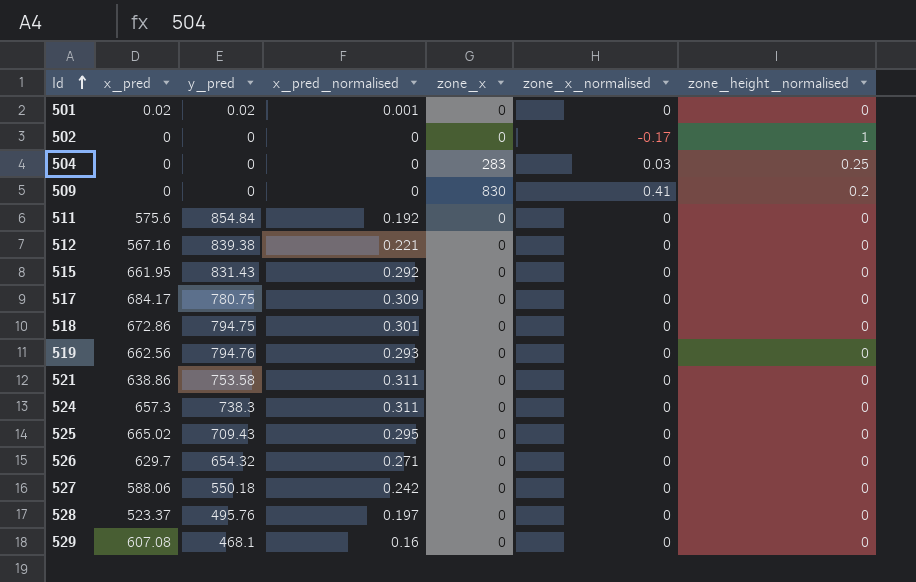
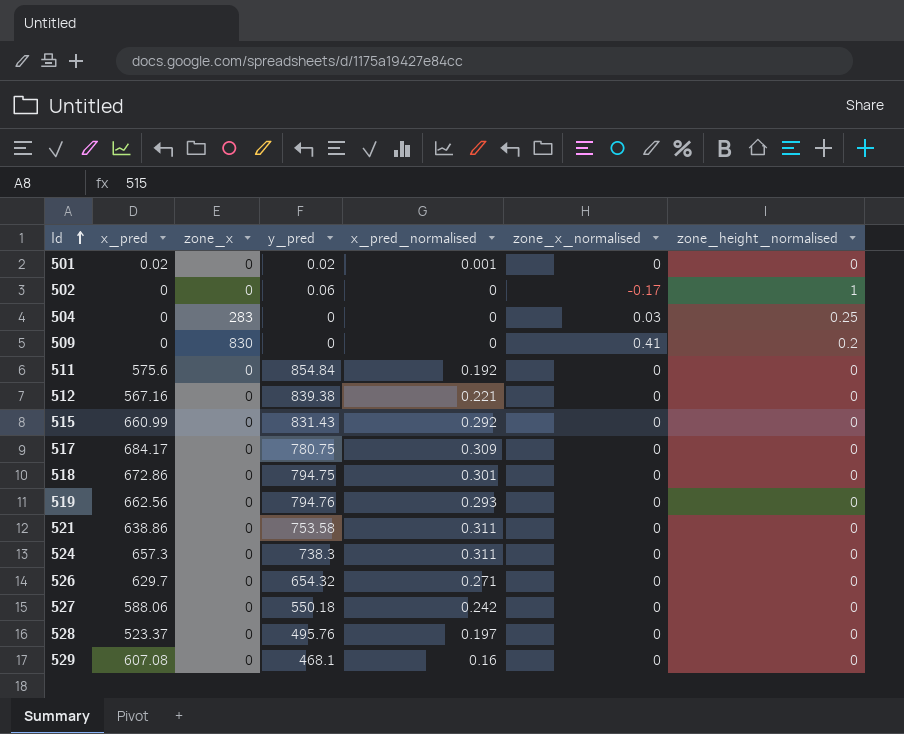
column zone_x | position: 5 -> 3
row 525: 665.02 | 709.43 | 0.295 | 0 | 0 | 0 -> none
502 | y_pred: 0 -> 0.06
515 | x_pred: 661.95 -> 660.99

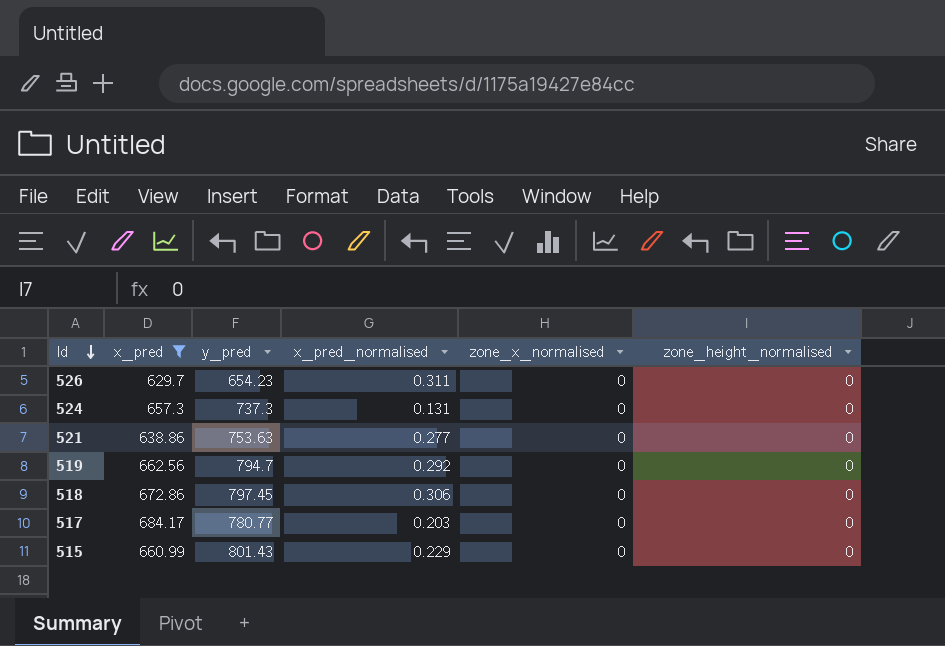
filter: none -> x_pred >= 629.7
row order: Id ascending -> Id descending
column zone_x | position: 3 -> none
526 | y_pred: 654.32 -> 654.23
526 | x_pred_normalised: 0.271 -> 0.311
524 | y_pred: 738.3 -> 737.3
524 | x_pred_normalised: 0.311 -> 0.131
521 | y_pred: 753.58 -> 753.63
521 | x_pred_normalised: 0.311 -> 0.277
519 | y_pred: 794.76 -> 794.7
519 | x_pred_normalised: 0.293 -> 0.292
518 | y_pred: 794.75 -> 797.45
518 | x_pred_normalised: 0.301 -> 0.306
517 | y_pred: 780.75 -> 780.77
517 | x_pred_normalised: 0.309 -> 0.203
515 | y_pred: 831.43 -> 801.43
515 | x_pred_normalised: 0.292 -> 0.229

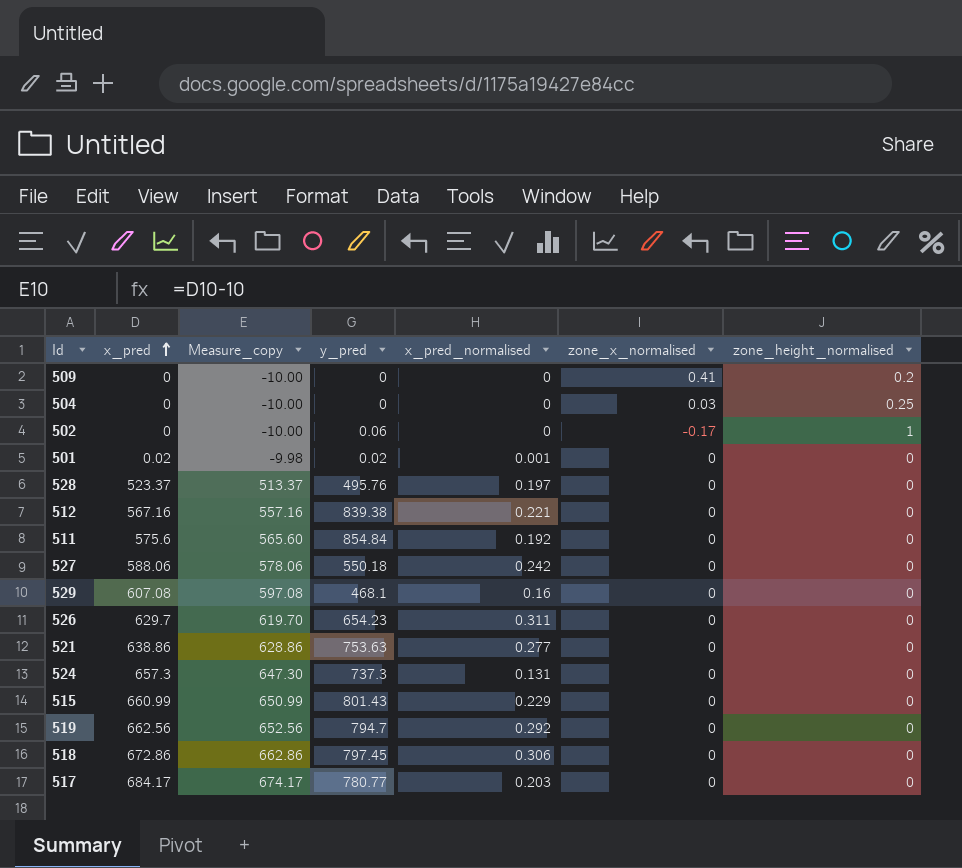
filter: x_pred >= 629.7 -> none
row order: Id descending -> x_pred ascending
column Measure_copy | formula: none -> [x_pred] - 10

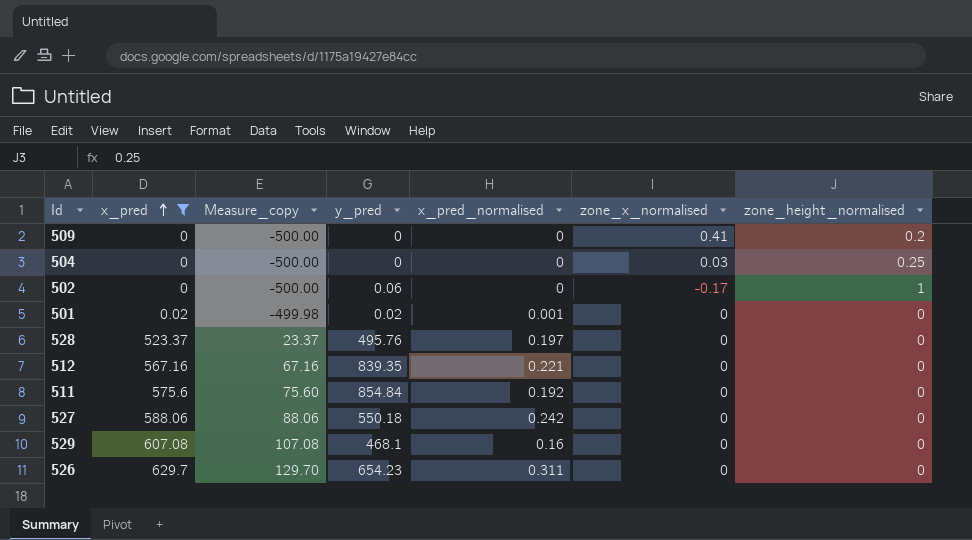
filter: none -> x_pred <= 629.7
column Measure_copy | formula: [x_pred] - 10 -> [x_pred] - 500
512 | y_pred: 839.38 -> 839.35

